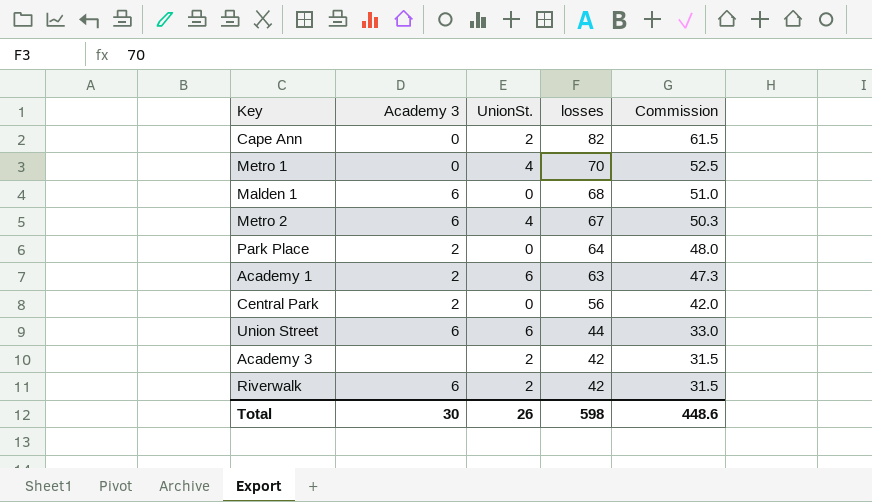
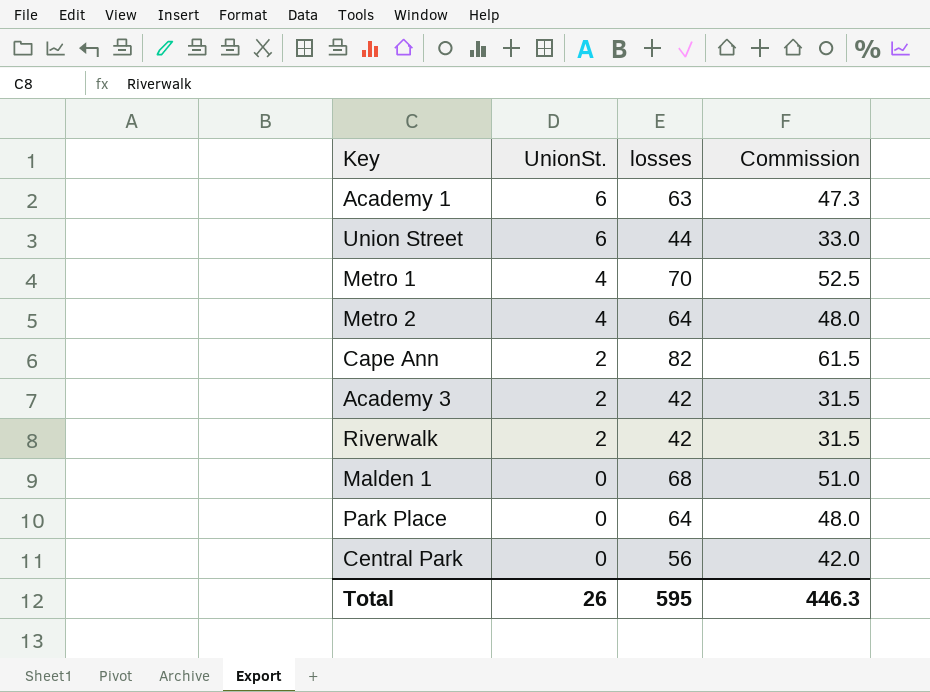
row order: losses descending -> UnionSt. descending
column Academy 3 | position: 2 -> none
Metro 2 | losses: 67 -> 64
Metro 2 | Commission: 50.3 -> 48.0
Total | losses: 598 -> 595
Total | Commission: 448.6 -> 446.3

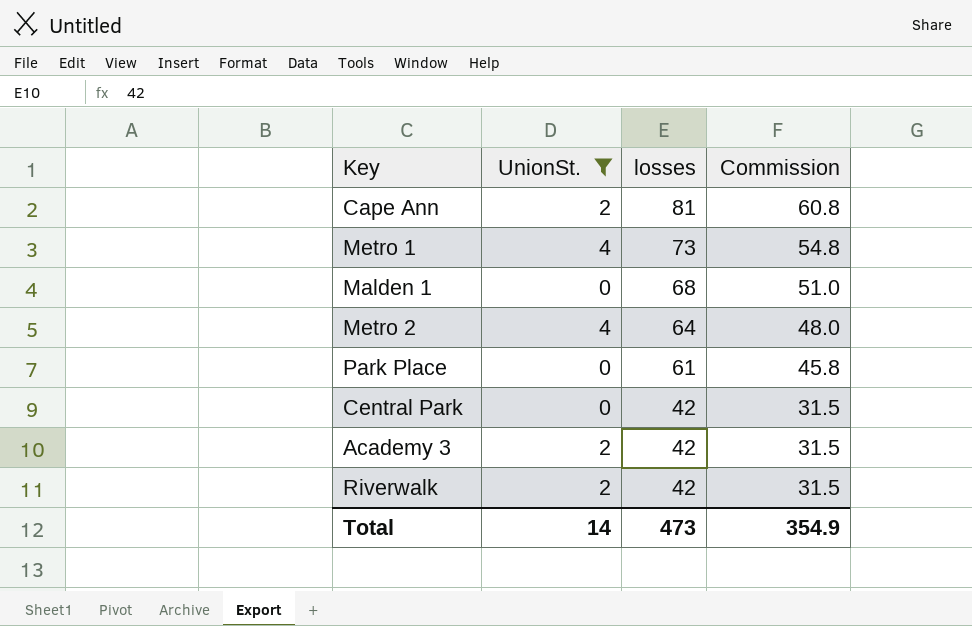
filter: none -> UnionSt. != 6
row order: UnionSt. descending -> losses descending
Cape Ann | losses: 82 -> 81
Cape Ann | Commission: 61.5 -> 60.8
Metro 1 | losses: 70 -> 73
Metro 1 | Commission: 52.5 -> 54.8
Park Place | losses: 64 -> 61
Park Place | Commission: 48.0 -> 45.8
Central Park | losses: 56 -> 42
Central Park | Commission: 42.0 -> 31.5
Total | UnionSt.: 26 -> 14
Total | losses: 595 -> 473
Total | Commission: 446.3 -> 354.9

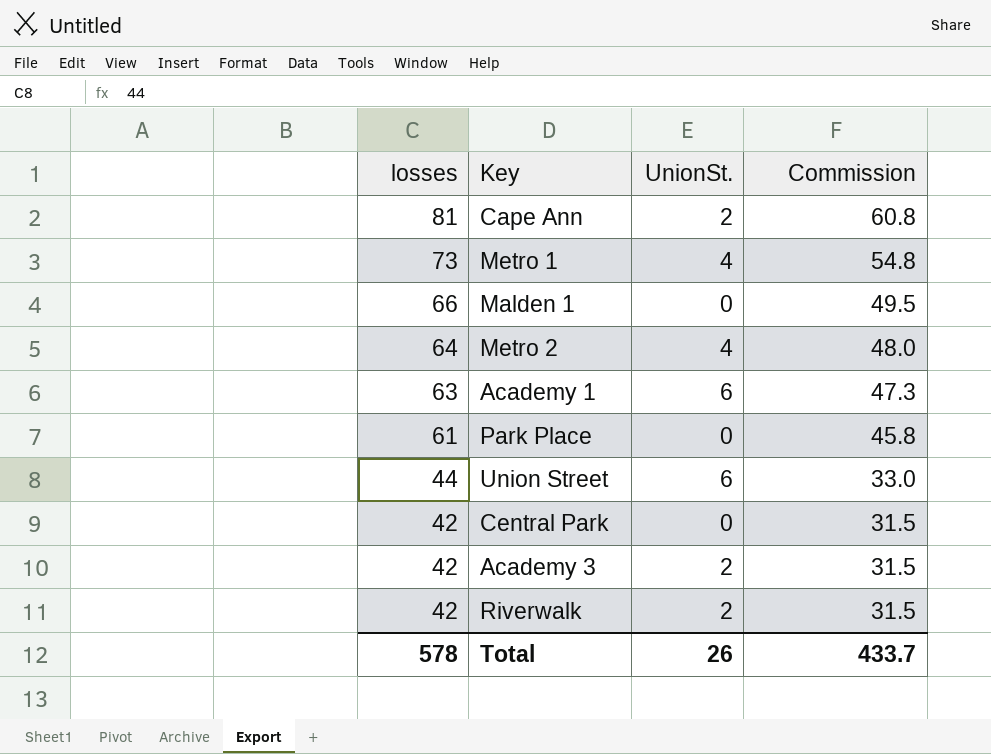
filter: UnionSt. != 6 -> none
column losses | position: 3 -> 1
Malden 1 | losses: 68 -> 66
Malden 1 | Commission: 51.0 -> 49.5
Total | losses: 473 -> 578
Total | UnionSt.: 14 -> 26
Total | Commission: 354.9 -> 433.7

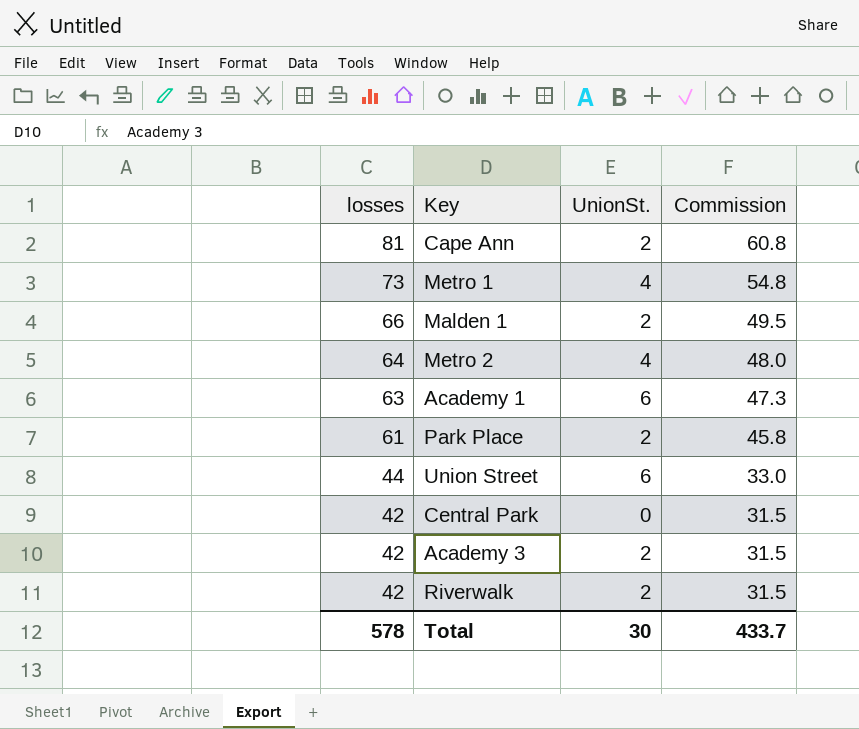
Malden 1 | UnionSt.: 0 -> 2
Park Place | UnionSt.: 0 -> 2
Total | UnionSt.: 26 -> 30

